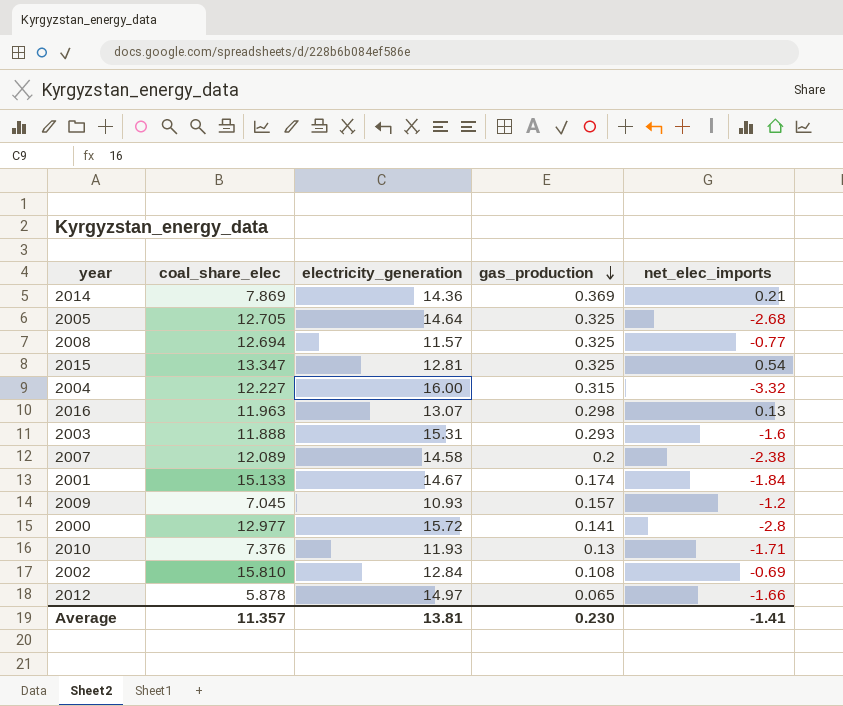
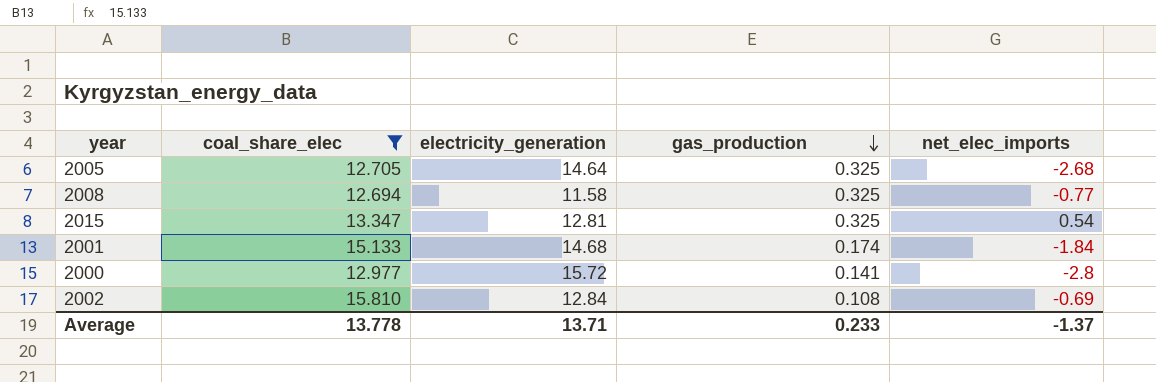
filter: none -> coal_share_elec >= 12.694
2008 | electricity_generation: 11.57 -> 11.58
2001 | electricity_generation: 14.67 -> 14.68
Average | coal_share_elec: 11.357 -> 13.778
Average | electricity_generation: 13.81 -> 13.71
Average | gas_production: 0.230 -> 0.233
Average | net_elec_imports: -1.41 -> -1.37

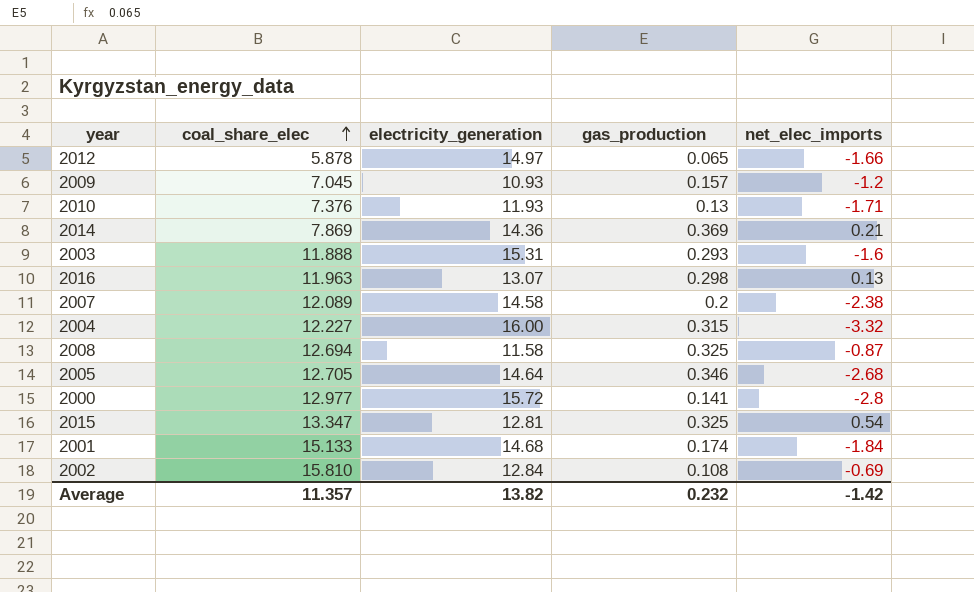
filter: coal_share_elec >= 12.694 -> none
row order: gas_production descending -> coal_share_elec ascending
2008 | net_elec_imports: -0.77 -> -0.87
2005 | gas_production: 0.325 -> 0.346
Average | coal_share_elec: 13.778 -> 11.357
Average | electricity_generation: 13.71 -> 13.82
Average | gas_production: 0.233 -> 0.232
Average | net_elec_imports: -1.37 -> -1.42

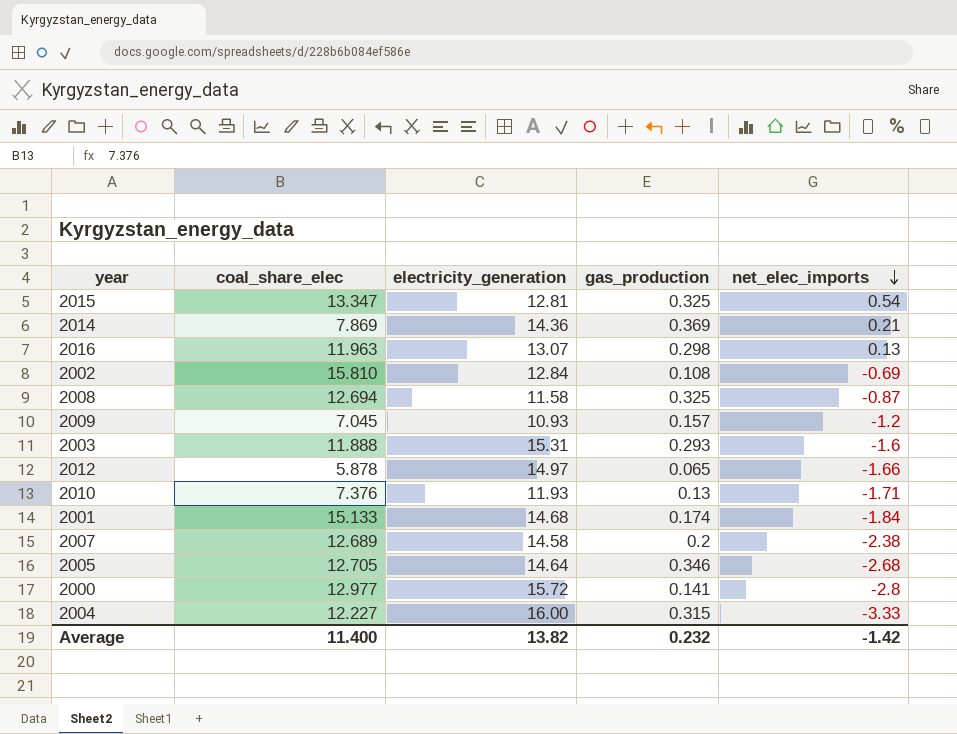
row order: coal_share_elec ascending -> net_elec_imports descending
2007 | coal_share_elec: 12.089 -> 12.689
2004 | net_elec_imports: -3.32 -> -3.33
Average | coal_share_elec: 11.357 -> 11.400

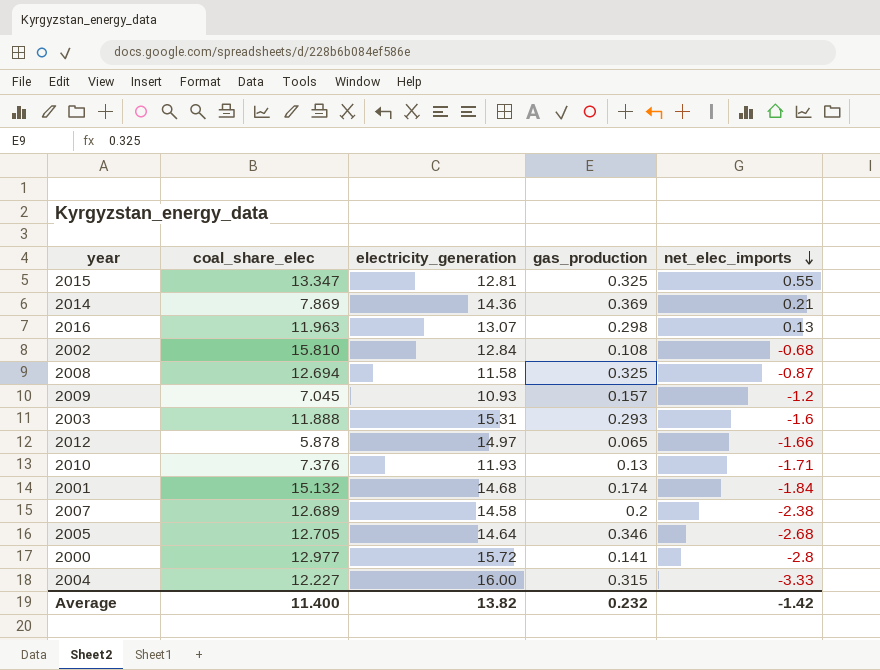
2015 | net_elec_imports: 0.54 -> 0.55
2002 | net_elec_imports: -0.69 -> -0.68
2001 | coal_share_elec: 15.133 -> 15.132

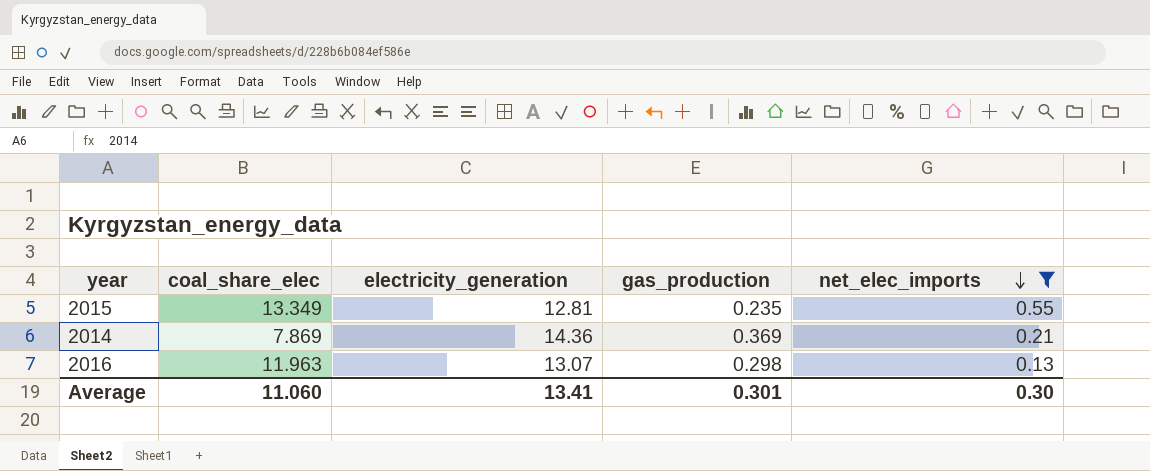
filter: none -> net_elec_imports >= 0.13
2015 | coal_share_elec: 13.347 -> 13.349
2015 | gas_production: 0.325 -> 0.235
Average | coal_share_elec: 11.400 -> 11.060
Average | electricity_generation: 13.82 -> 13.41
Average | gas_production: 0.232 -> 0.301
Average | net_elec_imports: -1.42 -> 0.30

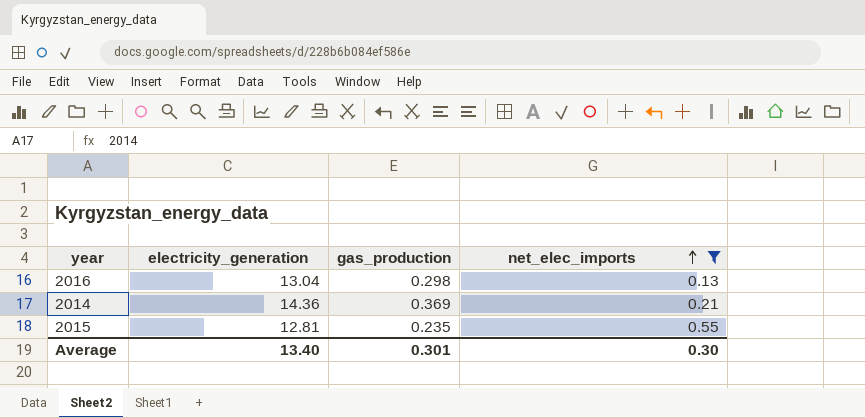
row order: net_elec_imports descending -> net_elec_imports ascending
column coal_share_elec | position: 2 -> none
2016 | electricity_generation: 13.07 -> 13.04
Average | electricity_generation: 13.41 -> 13.40

